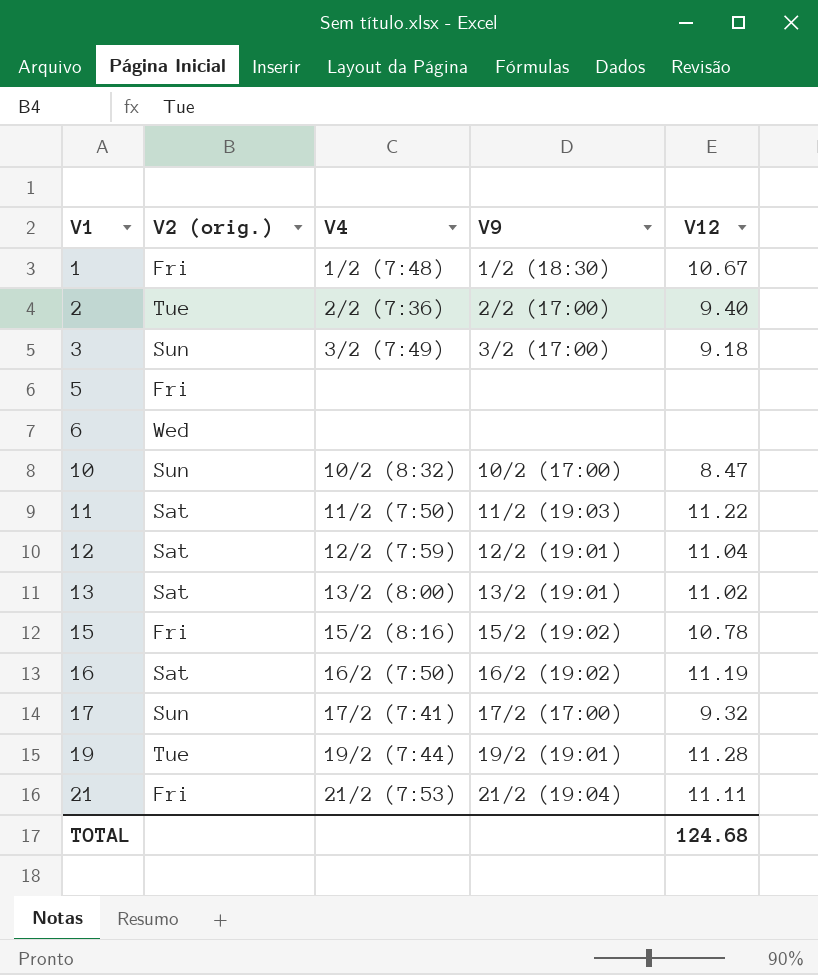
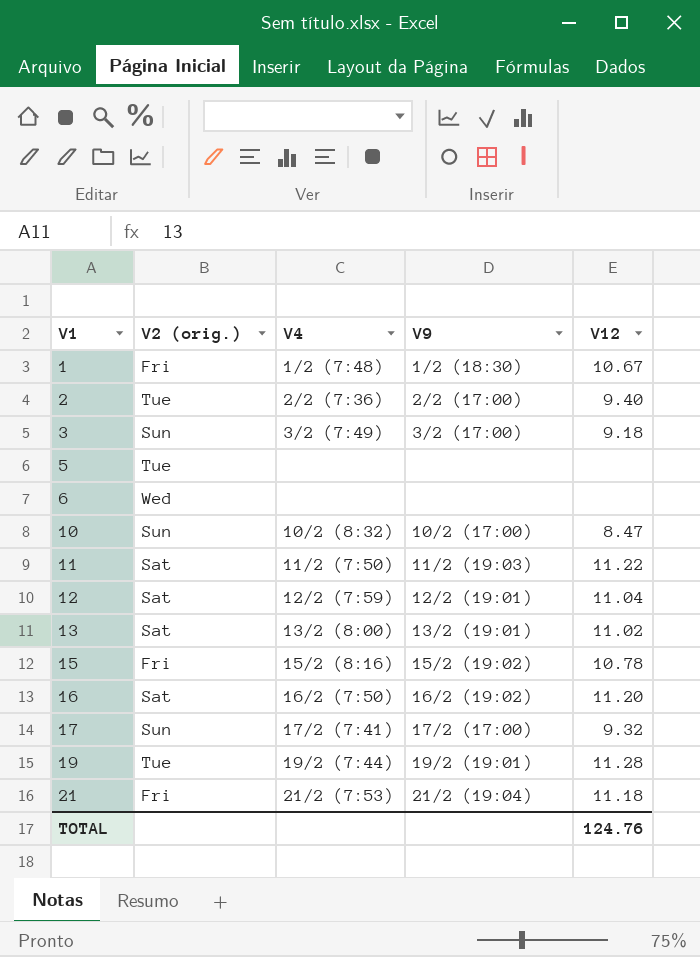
5 | V2 (orig.): Fri -> Tue
16 | V12: 11.19 -> 11.20
21 | V12: 11.11 -> 11.18
TOTAL | V12: 124.68 -> 124.76

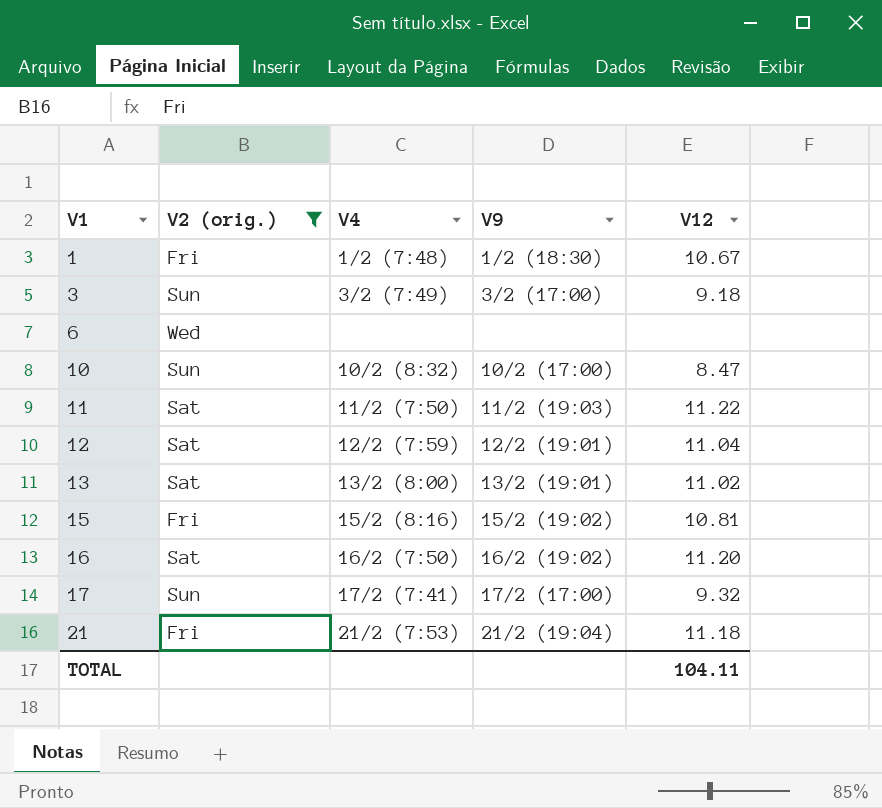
filter: none -> V2 (orig.) != Tue
15 | V12: 10.78 -> 10.81
TOTAL | V12: 124.76 -> 104.11

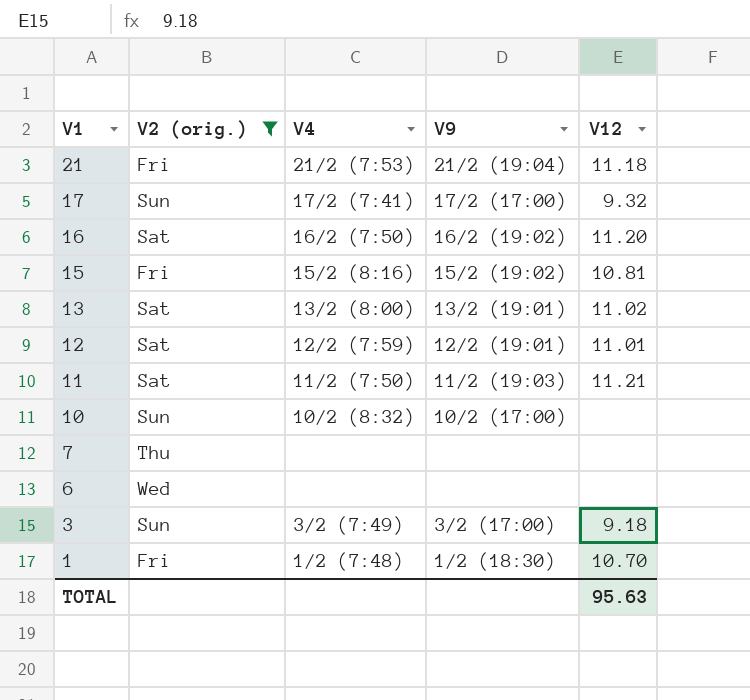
row order: V1 ascending -> V1 descending
12 | V12: 11.04 -> 11.01
11 | V12: 11.22 -> 11.21
10 | V12: 8.47 -> none
row 7: none -> Thu | none | none | none
1 | V12: 10.67 -> 10.70
TOTAL | V12: 104.11 -> 95.63

